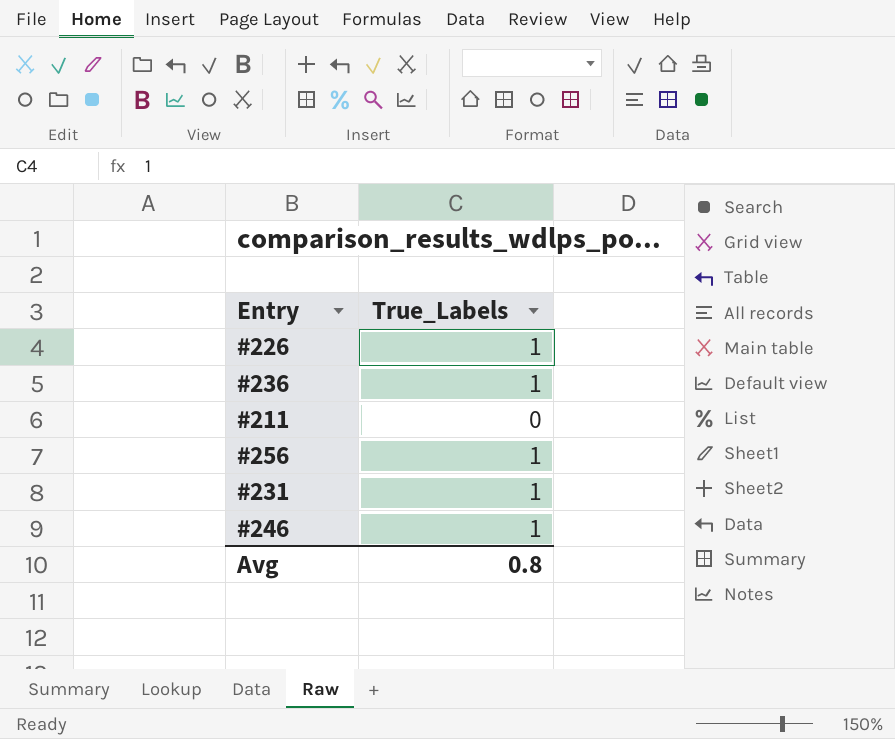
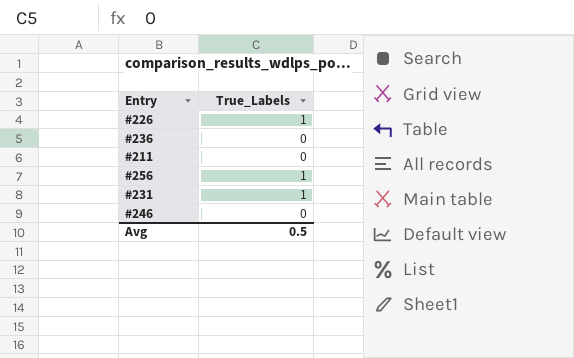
#236 | True_Labels: 1 -> 0
#246 | True_Labels: 1 -> 0
Avg | True_Labels: 0.8 -> 0.5

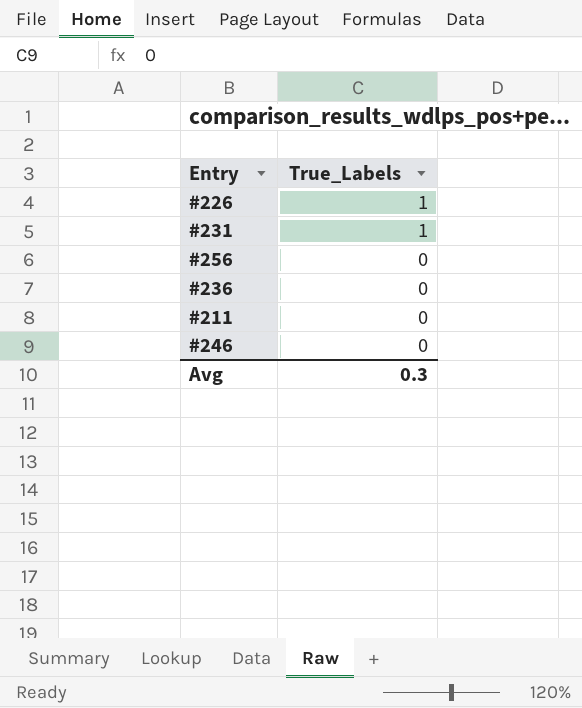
row order: none -> True_Labels descending
#256 | True_Labels: 1 -> 0
Avg | True_Labels: 0.5 -> 0.3

